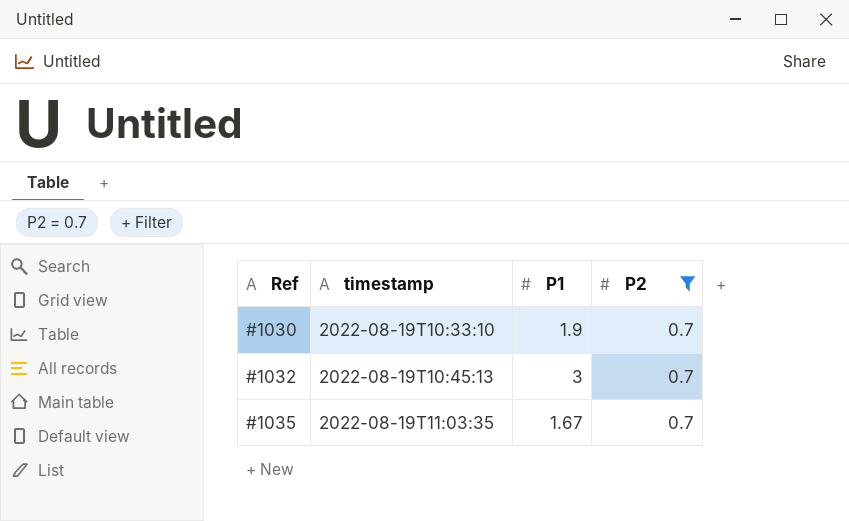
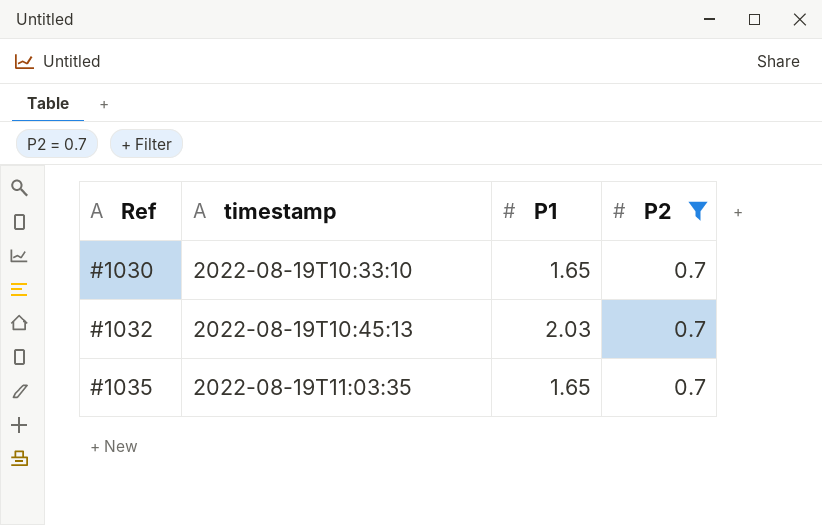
#1030 | P1: 1.9 -> 1.65
#1032 | P1: 3 -> 2.03
#1035 | P1: 1.67 -> 1.65

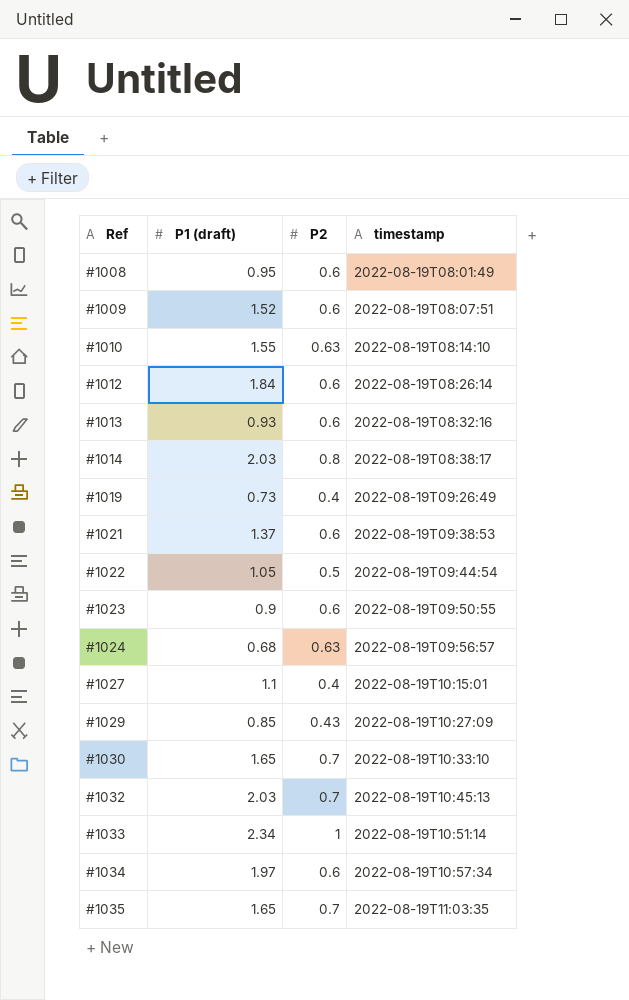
filter: P2 = 0.7 -> none
column name: P1 -> P1 (draft)
column timestamp | position: 2 -> 4

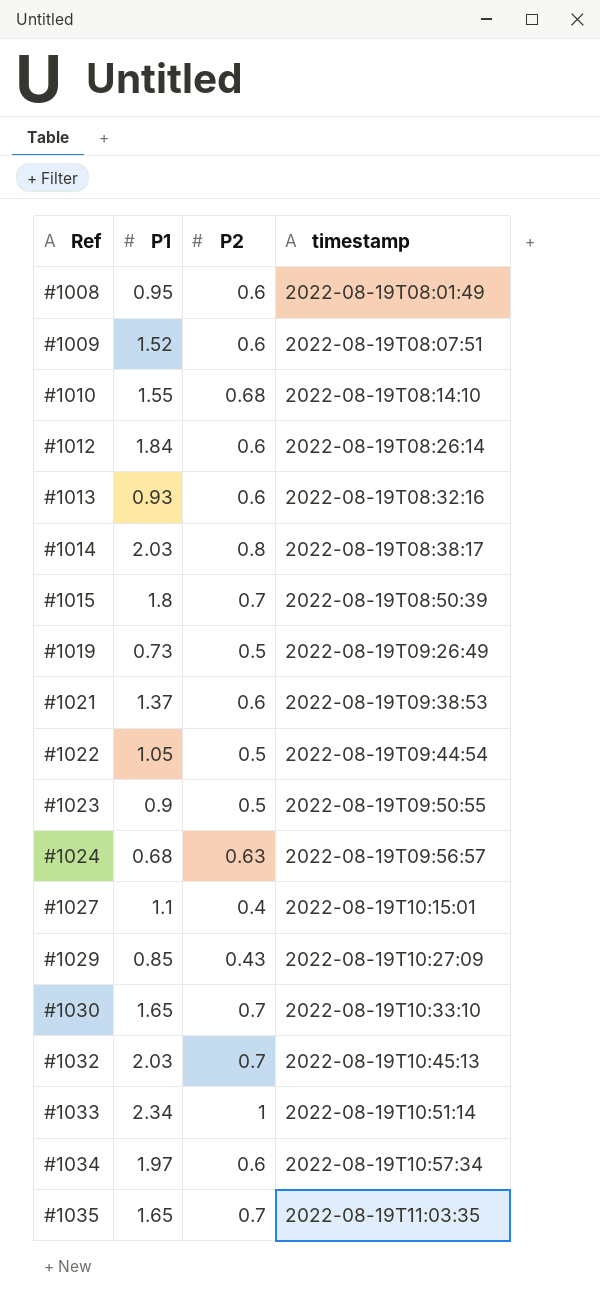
column name: P1 (draft) -> P1
#1010 | P2: 0.63 -> 0.68
row #1015: none -> 1.8 | 0.7 | 2022-08-19T08:50:39
#1019 | P2: 0.4 -> 0.5
#1023 | P2: 0.6 -> 0.5

